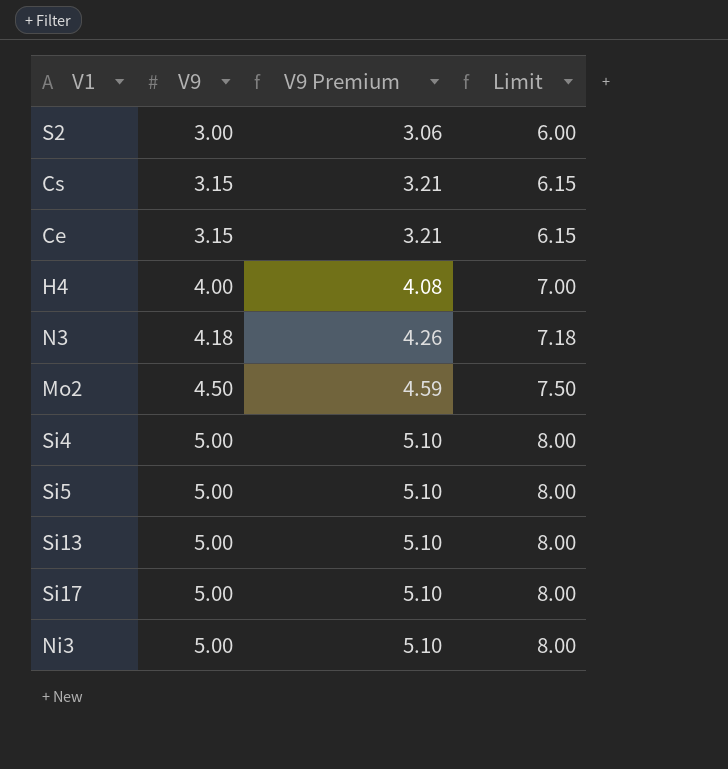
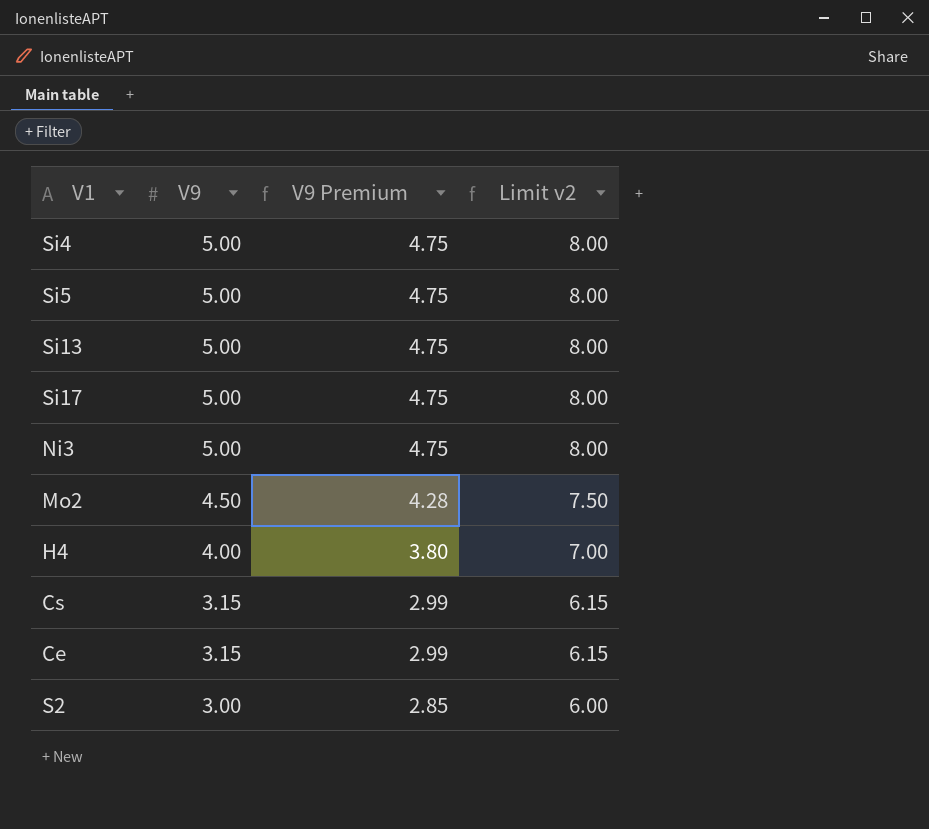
row order: V9 ascending -> V9 descending
column V9 Premium | formula: [V9] * 1.02 -> [V9] * 0.95
column name: Limit -> Limit v2
row N3: 4.18 | 4.26 | 7.18 -> none

